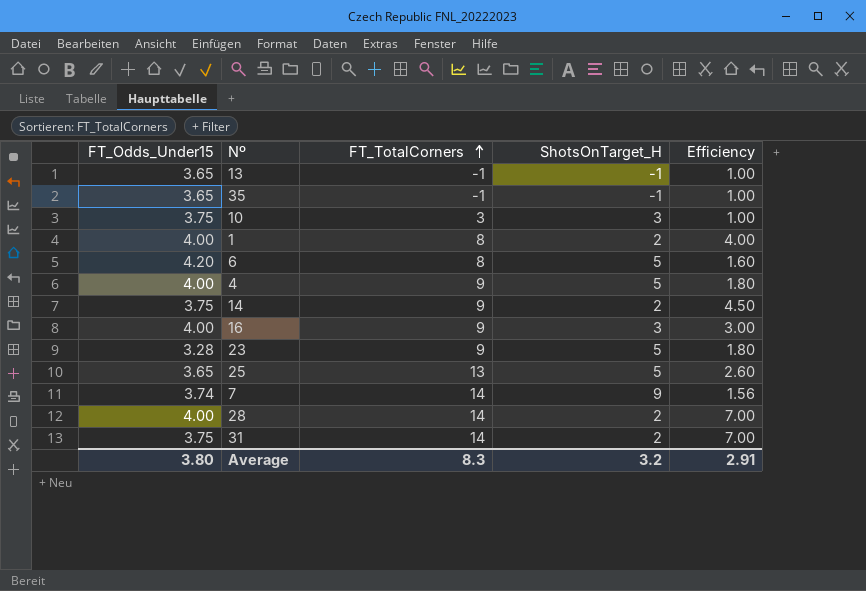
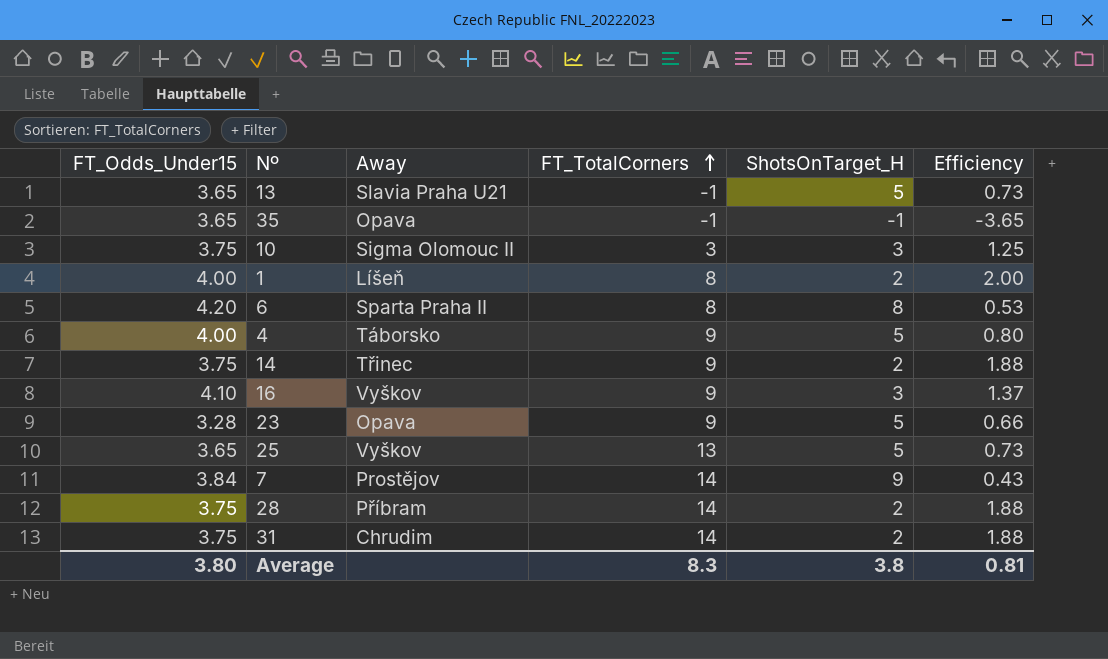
column Away | position: none -> 3
column Efficiency | formula: [FT_TotalCorners] / [ShotsOnTarget_H] -> [FT_Odds_Under15] / [ShotsOnTarget_H]
13 | ShotsOnTarget_H: -1 -> 5
6 | ShotsOnTarget_H: 5 -> 8
16 | FT_Odds_Under15: 4.00 -> 4.10
7 | FT_Odds_Under15: 3.74 -> 3.84
28 | FT_Odds_Under15: 4.00 -> 3.75
Average | ShotsOnTarget_H: 3.2 -> 3.8
Average | Efficiency: 2.91 -> 0.81

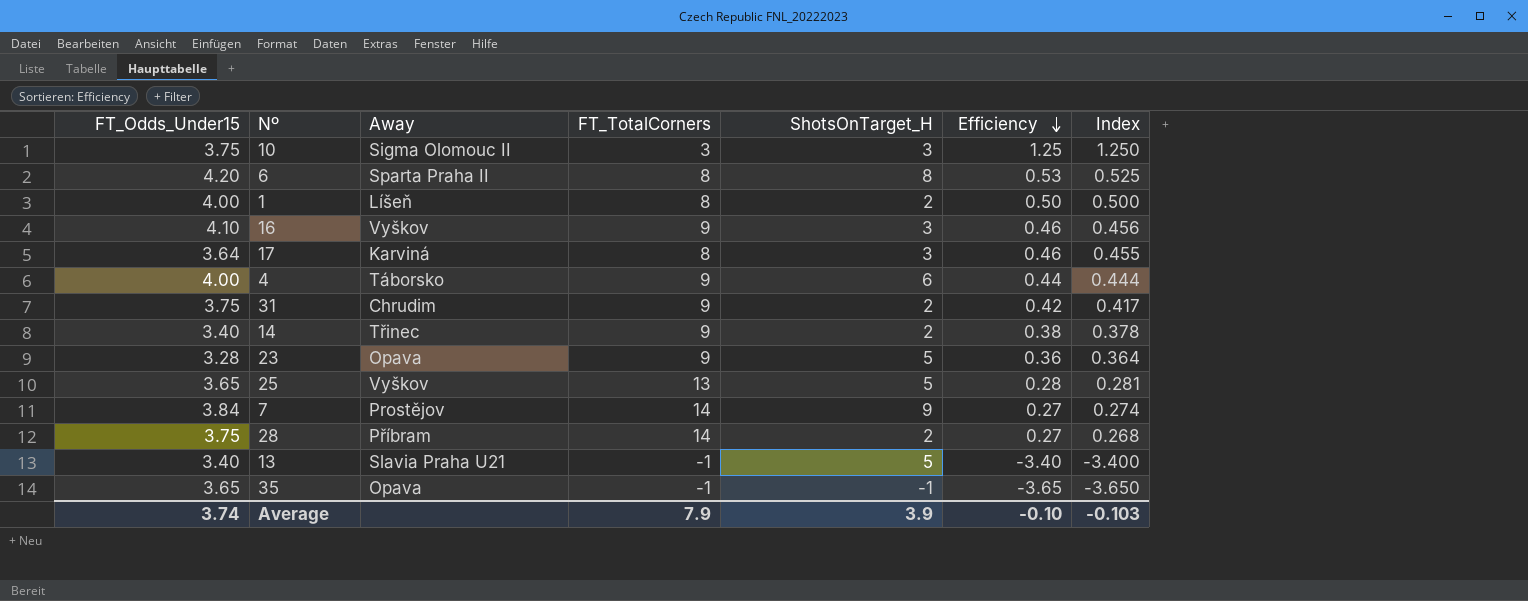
row order: FT_TotalCorners ascending -> Efficiency descending
column Efficiency | formula: [FT_Odds_Under15] / [ShotsOnTarget_H] -> [FT_Odds_Under15] / [FT_TotalCorners]
column Index | formula: none -> [FT_Odds_Under15] / [FT_TotalCorners]
row 17: none -> 3.64 | Karviná | 8 | 3 | 0.46 | 0.455
4 | ShotsOnTarget_H: 5 -> 6
31 | FT_TotalCorners: 14 -> 9
14 | FT_Odds_Under15: 3.75 -> 3.40
13 | FT_Odds_Under15: 3.65 -> 3.40
Average | FT_Odds_Under15: 3.80 -> 3.74
Average | FT_TotalCorners: 8.3 -> 7.9
Average | ShotsOnTarget_H: 3.8 -> 3.9
Average | Efficiency: 0.81 -> -0.10

